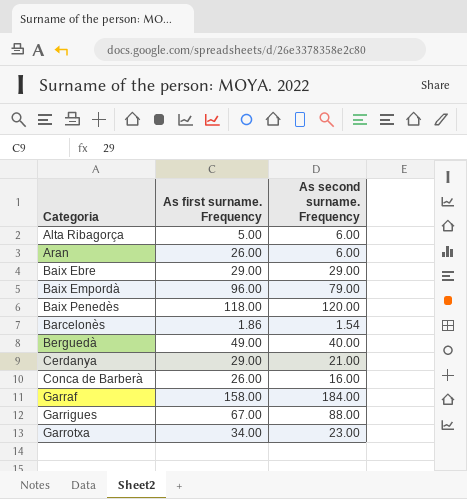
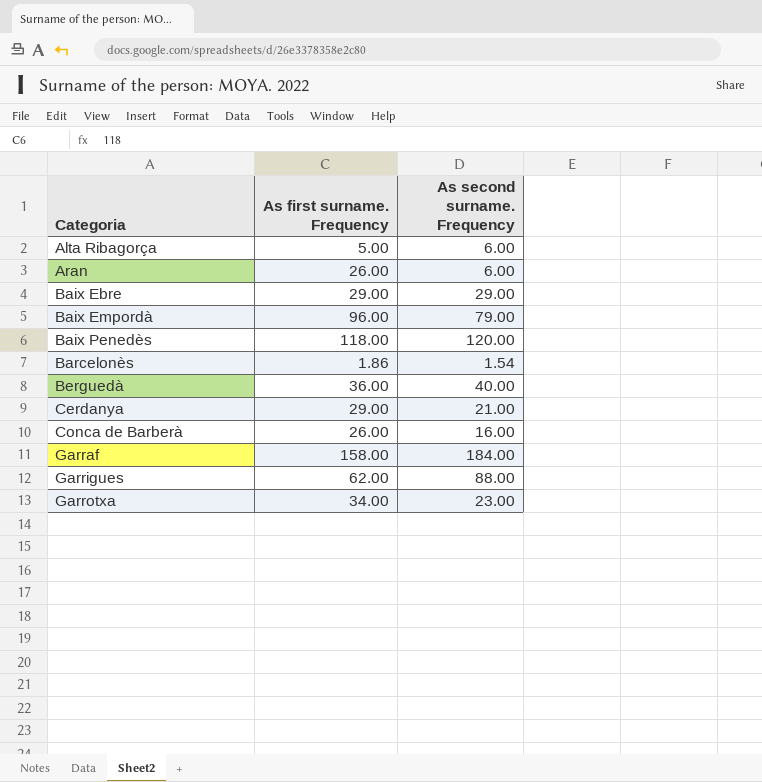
Berguedà | As first surname. Frequency: 49.00 -> 36.00
Garrigues | As first surname. Frequency: 67.00 -> 62.00

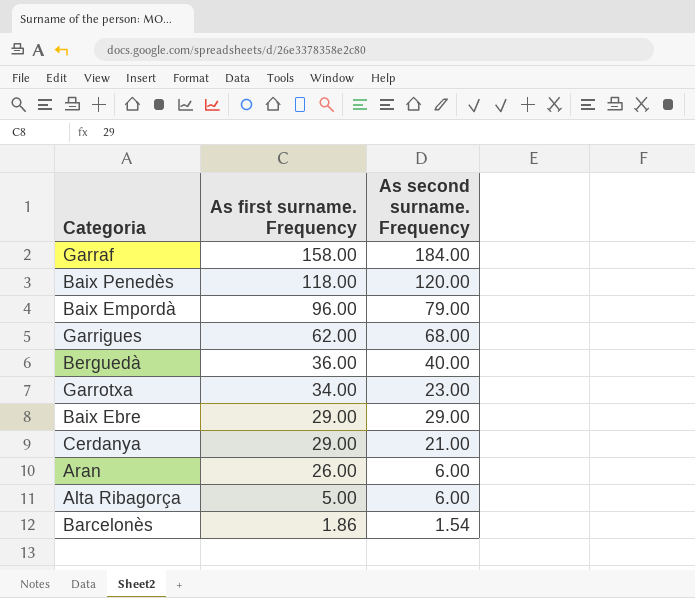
row order: Categoria ascending -> As first surname. Frequency descending
row Conca de Barberà: 26.00 | 16.00 -> none
Garrigues | As second surname. Frequency: 88.00 -> 68.00

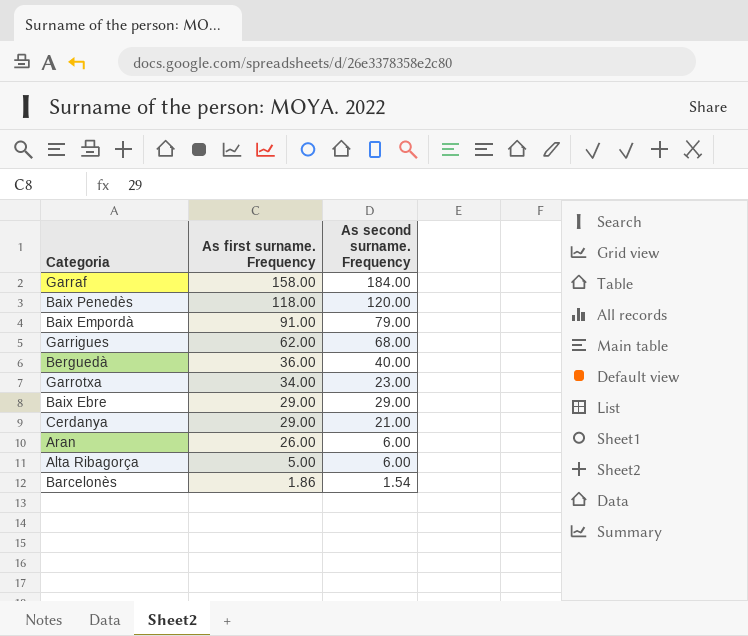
Baix Empordà | As first surname. Frequency: 96.00 -> 91.00

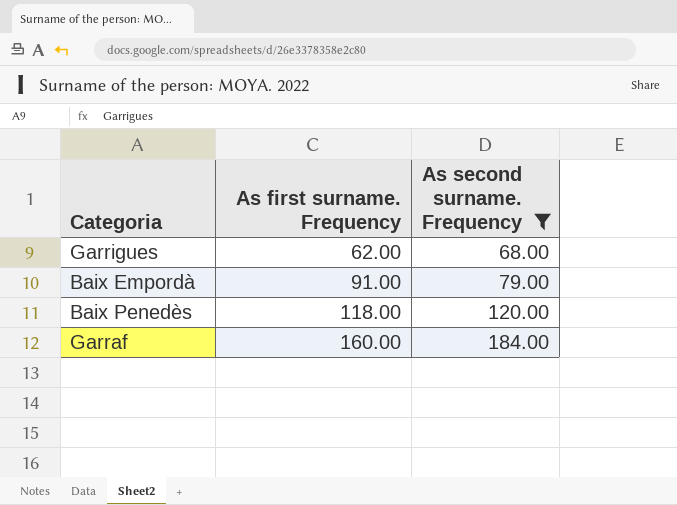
filter: none -> As second surname. Frequency >= 68.00
row order: As first surname. Frequency descending -> As first surname. Frequency ascending
Garraf | As first surname. Frequency: 158.00 -> 160.00

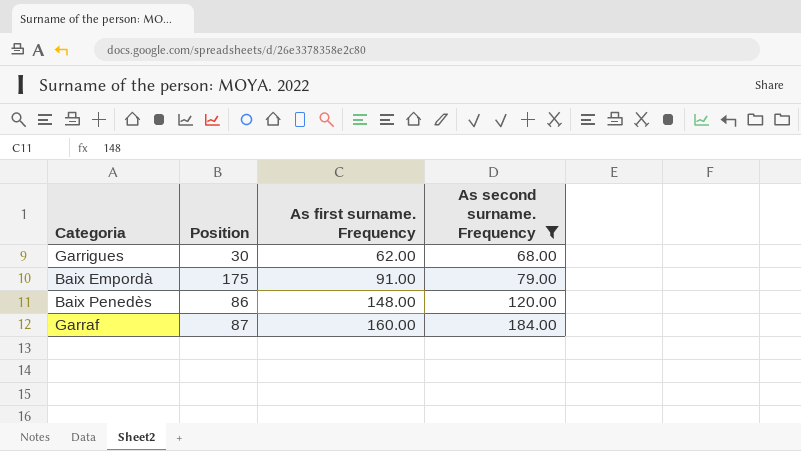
column Position | position: none -> 2
Baix Penedès | As first surname. Frequency: 118.00 -> 148.00

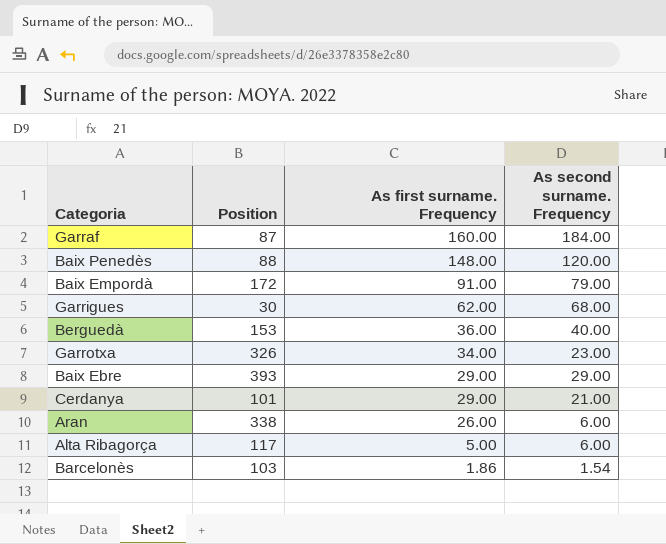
filter: As second surname. Frequency >= 68.00 -> none
row order: As first surname. Frequency ascending -> As first surname. Frequency descending
Baix Penedès | Position: 86 -> 88
Baix Empordà | Position: 175 -> 172

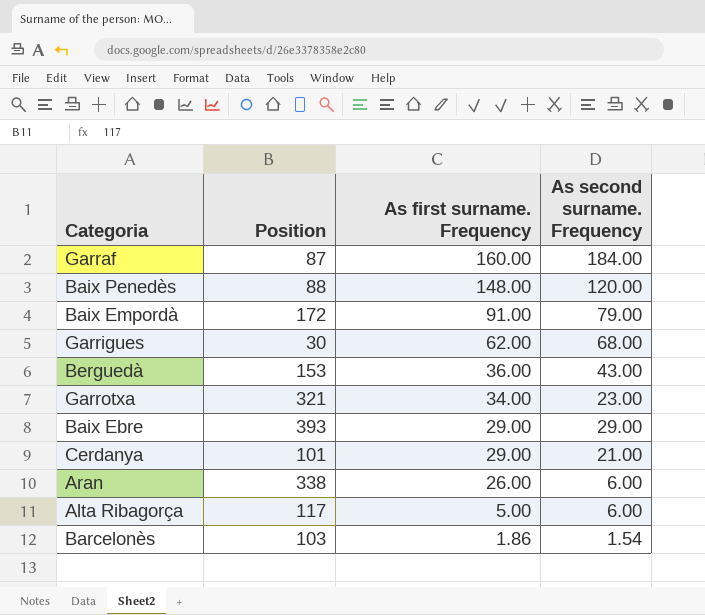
Berguedà | As second surname. Frequency: 40.00 -> 43.00
Garrotxa | Position: 326 -> 321

